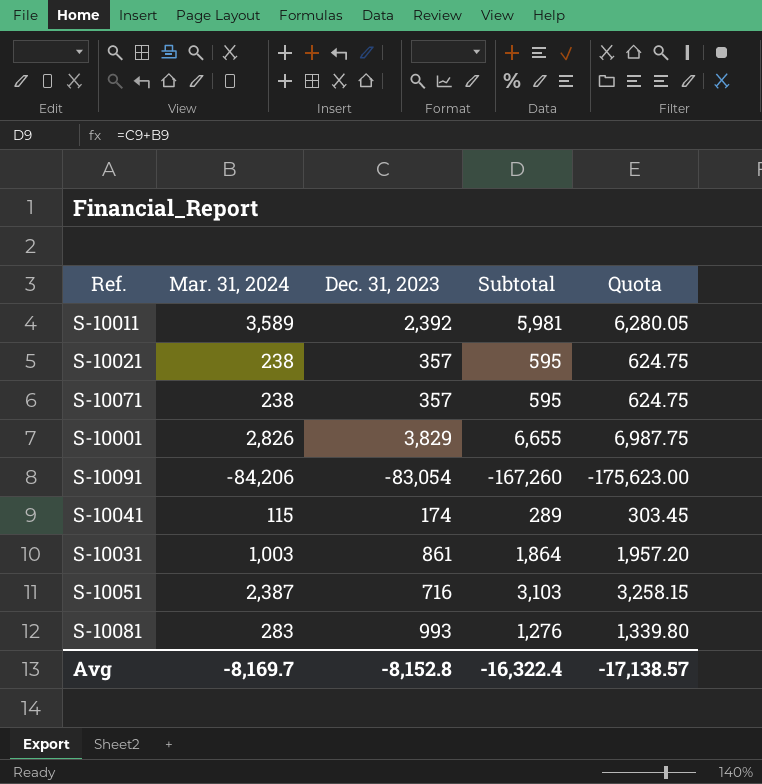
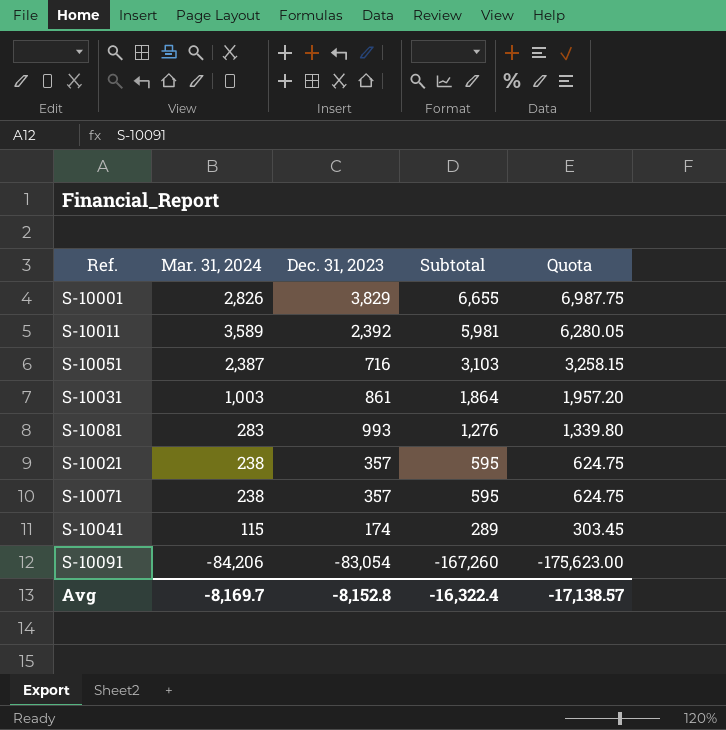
row order: none -> Subtotal descending

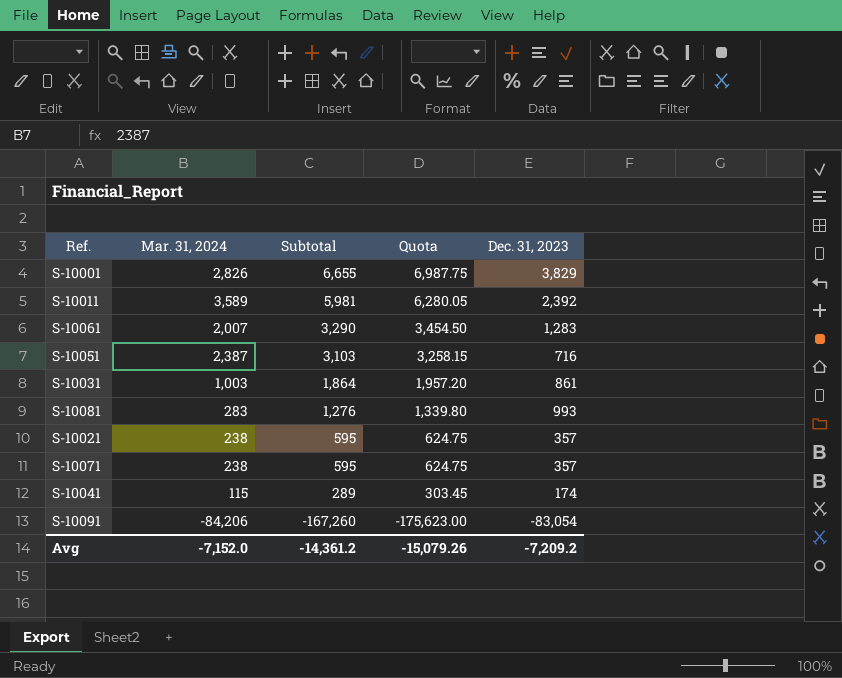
column Dec. 31, 2023 | position: 3 -> 5
row S-10061: none -> 2,007 | 3,290 | 3,454.50 | 1,283
Avg | Mar. 31, 2024: -8,169.7 -> -7,152.0
Avg | Subtotal: -16,322.4 -> -14,361.2
Avg | Quota: -17,138.57 -> -15,079.26
Avg | Dec. 31, 2023: -8,152.8 -> -7,209.2

